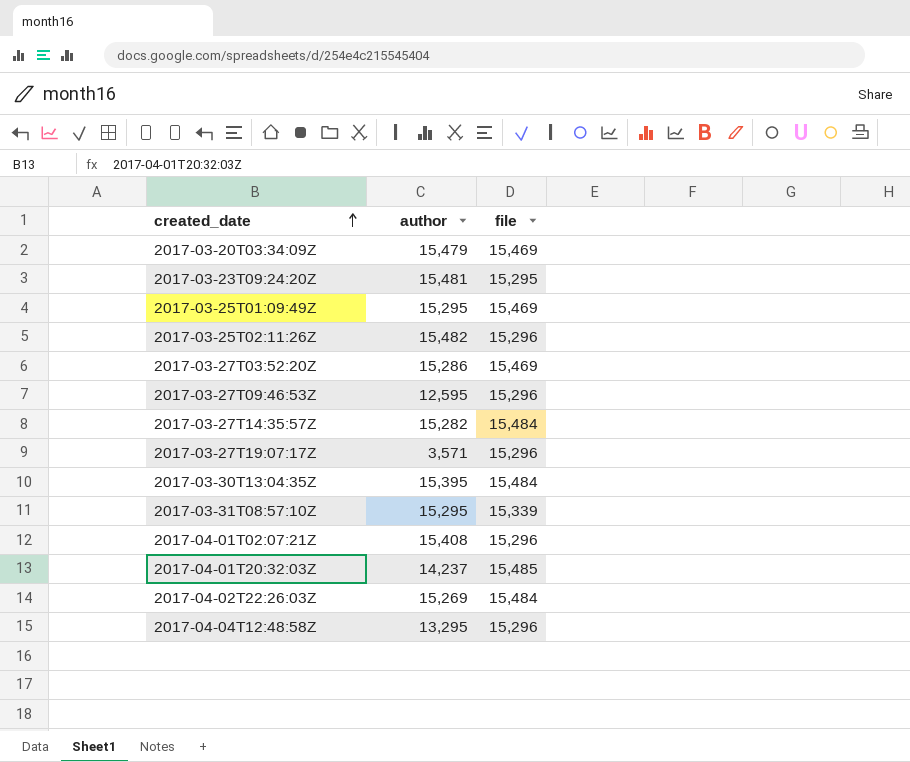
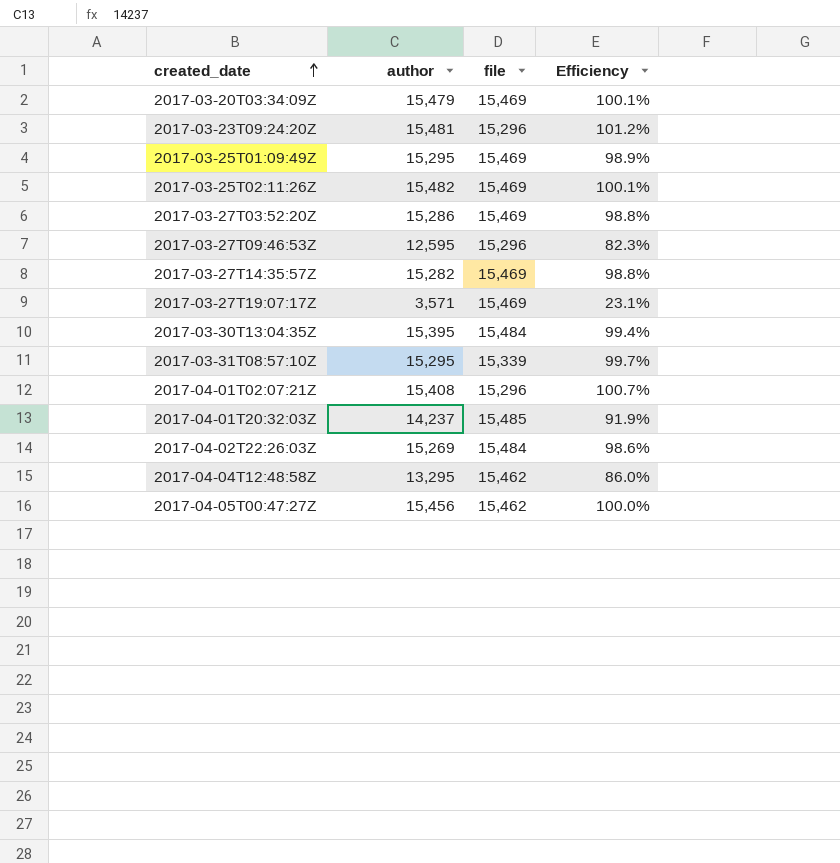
column Efficiency | formula: none -> [author] / [file]
2017-03-23T09:24:20Z | file: 15,295 -> 15,296
2017-03-25T02:11:26Z | file: 15,296 -> 15,469
2017-03-27T14:35:57Z | file: 15,484 -> 15,469
2017-03-27T19:07:17Z | file: 15,296 -> 15,469
2017-04-04T12:48:58Z | file: 15,296 -> 15,462
row 2017-04-05T00:47:27Z: none -> 15,456 | 15,462 | 100.0%

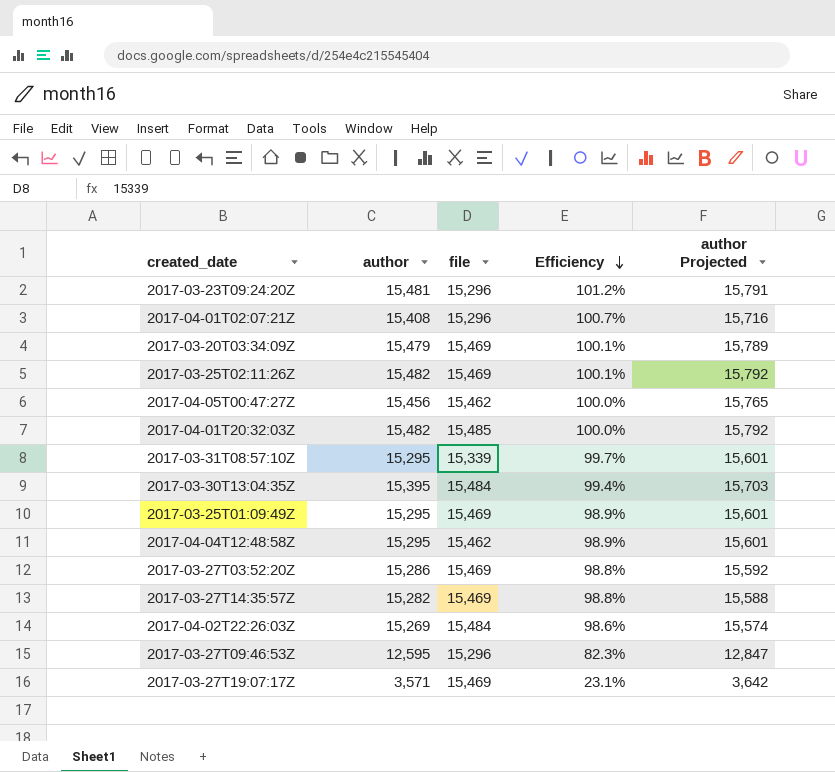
row order: created_date ascending -> Efficiency descending
column author Projected | formula: none -> [author] * 1.02
2017-04-01T20:32:03Z | author: 14,237 -> 15,482
2017-04-01T20:32:03Z | Efficiency: 91.9% -> 100.0%
2017-04-04T12:48:58Z | author: 13,295 -> 15,295
2017-04-04T12:48:58Z | Efficiency: 86.0% -> 98.9%

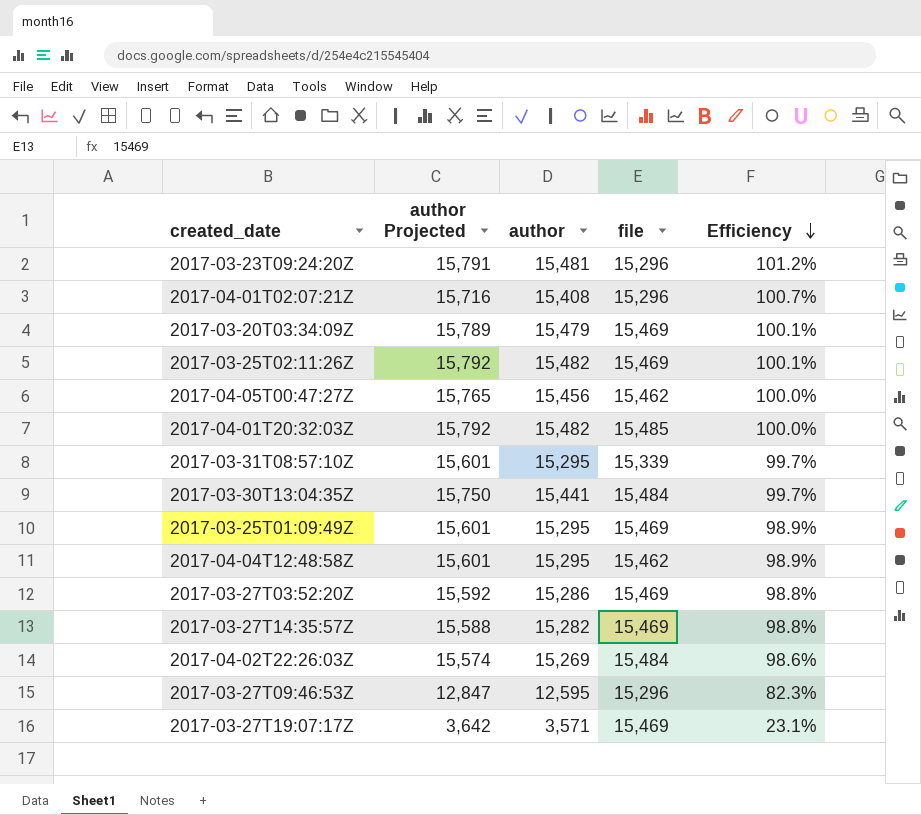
column author Projected | position: 5 -> 2
2017-03-30T13:04:35Z | author Projected: 15,703 -> 15,750
2017-03-30T13:04:35Z | author: 15,395 -> 15,441
2017-03-30T13:04:35Z | Efficiency: 99.4% -> 99.7%

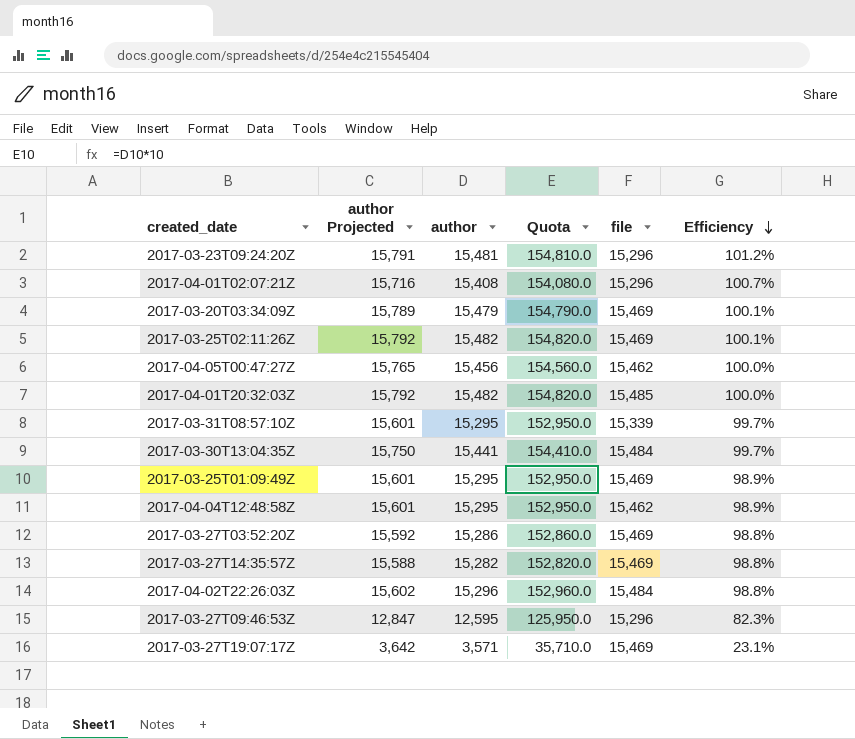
column Quota | formula: none -> [author] * 10
2017-04-02T22:26:03Z | author Projected: 15,574 -> 15,602
2017-04-02T22:26:03Z | author: 15,269 -> 15,296
2017-04-02T22:26:03Z | Efficiency: 98.6% -> 98.8%

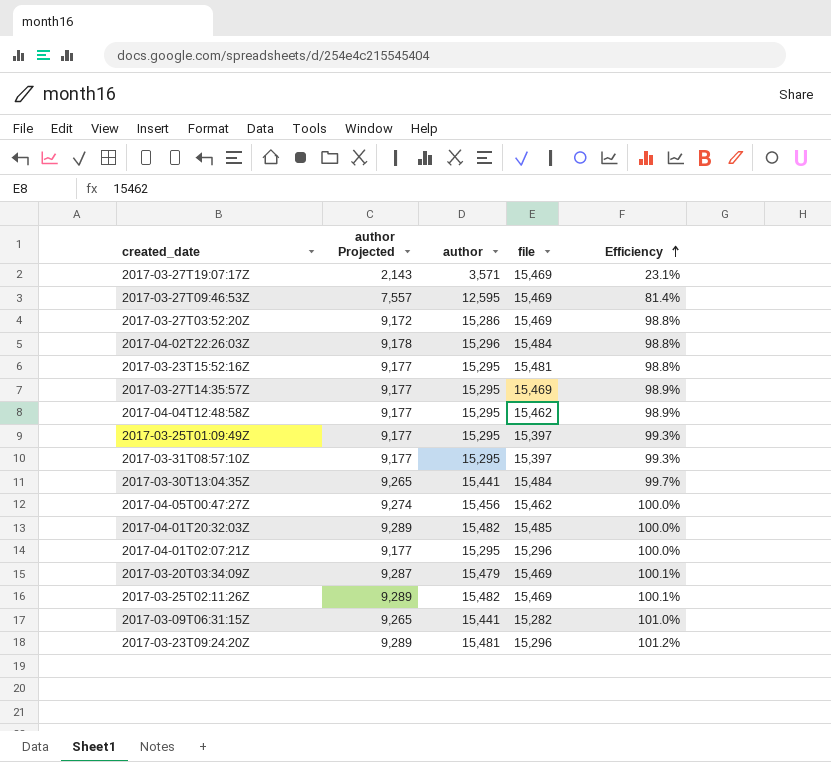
row order: Efficiency descending -> Efficiency ascending
column Quota | formula: [author] * 10 -> none
column author Projected | formula: [author] * 1.02 -> [author] * 0.6
2017-03-27T09:46:53Z | file: 15,296 -> 15,469
2017-03-27T09:46:53Z | Efficiency: 82.3% -> 81.4%
row 2017-03-23T15:52:16Z: none -> 9,177 | 15,295 | 15,481 | 98.8%
2017-03-27T14:35:57Z | author: 15,282 -> 15,295
2017-03-27T14:35:57Z | Efficiency: 98.8% -> 98.9%
2017-03-25T01:09:49Z | file: 15,469 -> 15,397
2017-03-25T01:09:49Z | Efficiency: 98.9% -> 99.3%
2017-03-31T08:57:10Z | file: 15,339 -> 15,397
2017-03-31T08:57:10Z | Efficiency: 99.7% -> 99.3%
2017-04-01T02:07:21Z | author: 15,408 -> 15,295
2017-04-01T02:07:21Z | Efficiency: 100.7% -> 100.0%
row 2017-03-09T06:31:15Z: none -> 9,265 | 15,441 | 15,282 | 101.0%

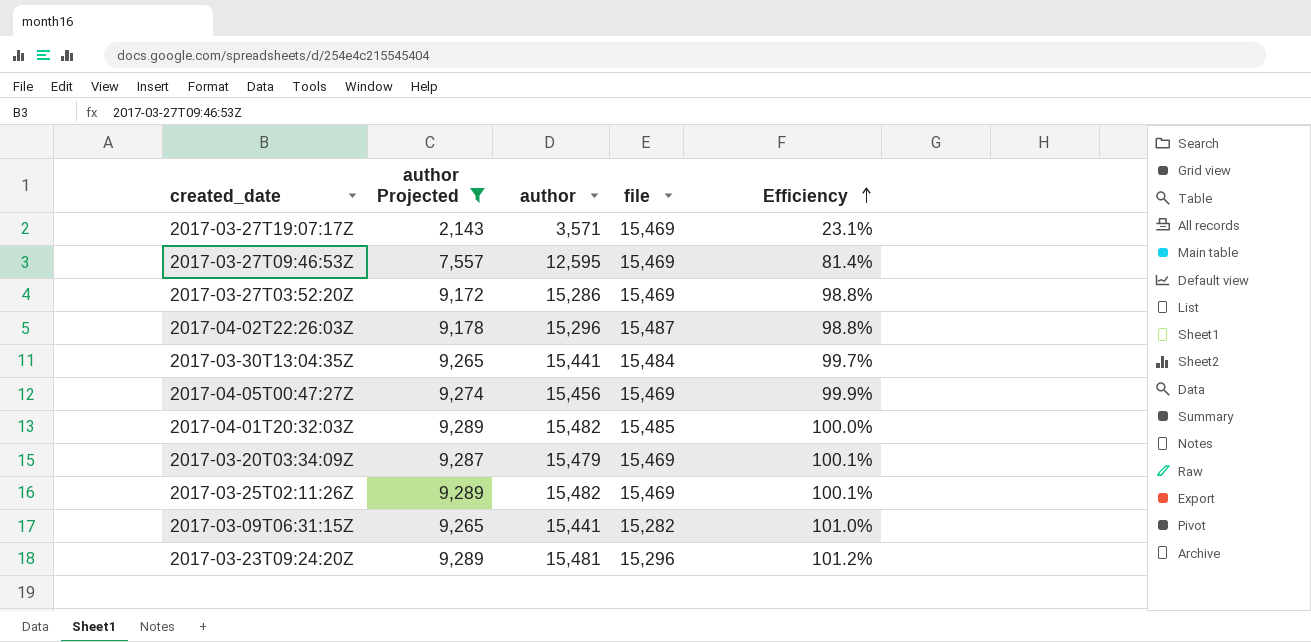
filter: none -> author Projected != 9,177
2017-04-02T22:26:03Z | file: 15,484 -> 15,487
2017-04-05T00:47:27Z | file: 15,462 -> 15,469
2017-04-05T00:47:27Z | Efficiency: 100.0% -> 99.9%

